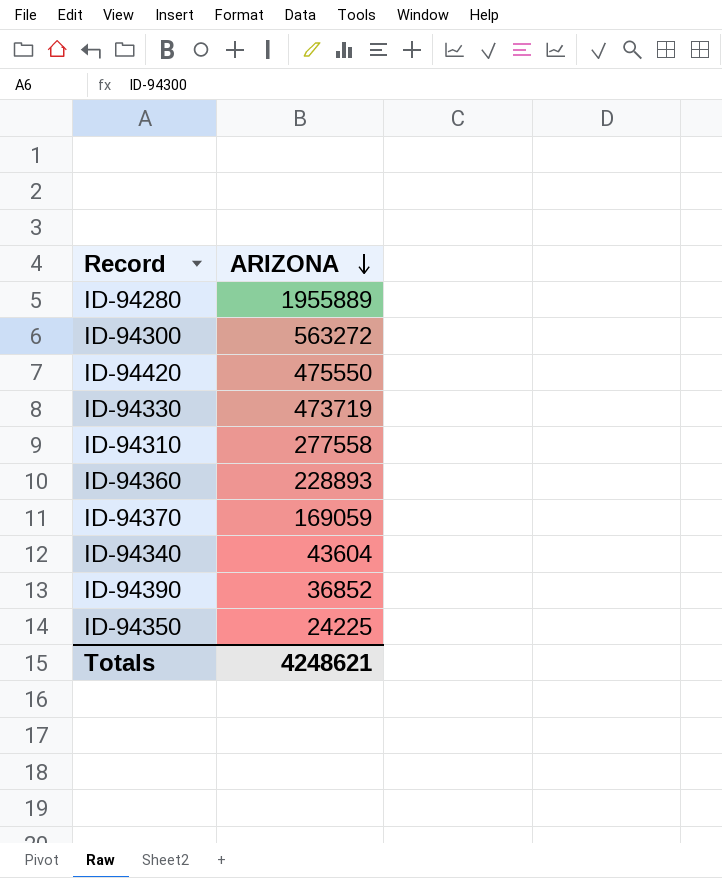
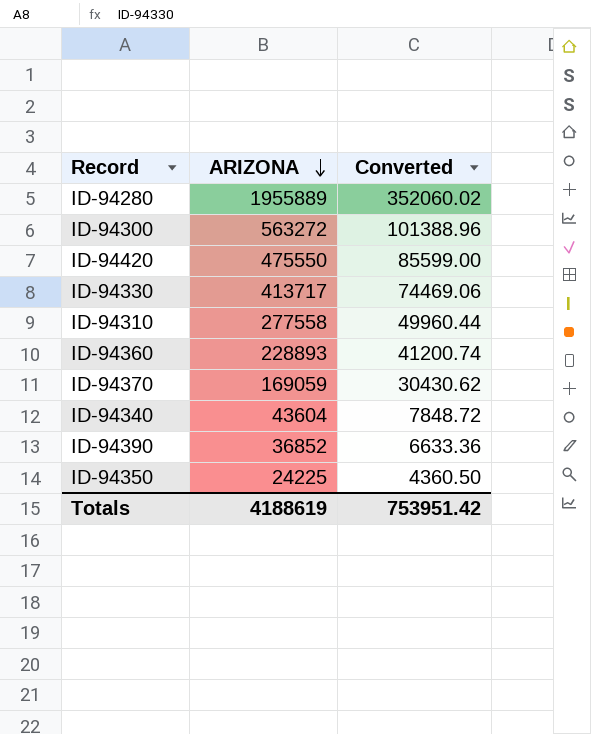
column Converted | formula: none -> [ARIZONA] * 0.18
ID-94330 | ARIZONA: 473719 -> 413717
Totals | ARIZONA: 4248621 -> 4188619

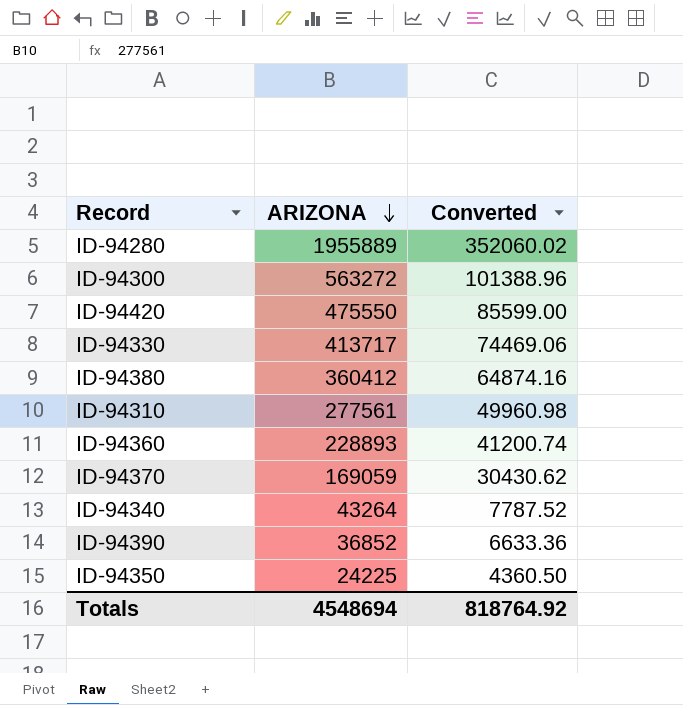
row ID-94380: none -> 360412 | 64874.16
ID-94310 | ARIZONA: 277558 -> 277561
ID-94310 | Converted: 49960.44 -> 49960.98
ID-94340 | ARIZONA: 43604 -> 43264
ID-94340 | Converted: 7848.72 -> 7787.52
Totals | ARIZONA: 4188619 -> 4548694
Totals | Converted: 753951.42 -> 818764.92

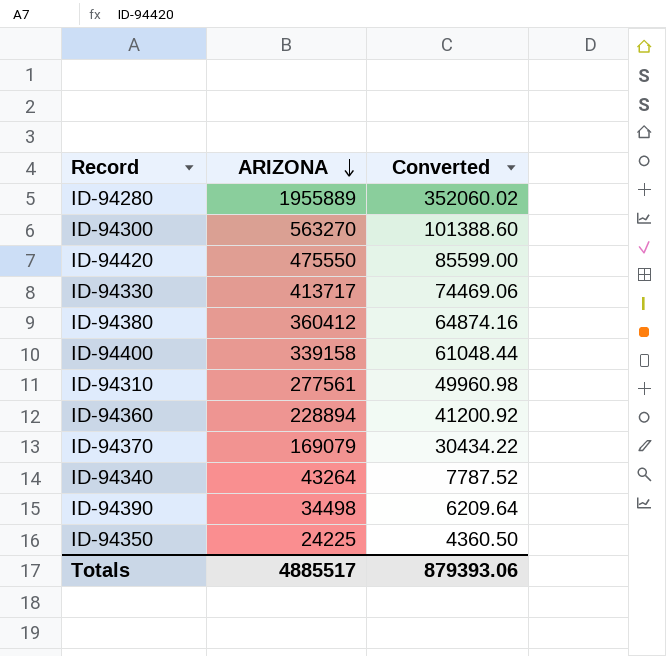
ID-94300 | ARIZONA: 563272 -> 563270
ID-94300 | Converted: 101388.96 -> 101388.60
row ID-94400: none -> 339158 | 61048.44
ID-94360 | ARIZONA: 228893 -> 228894
ID-94360 | Converted: 41200.74 -> 41200.92
ID-94370 | ARIZONA: 169059 -> 169079
ID-94370 | Converted: 30430.62 -> 30434.22
ID-94390 | ARIZONA: 36852 -> 34498
ID-94390 | Converted: 6633.36 -> 6209.64
Totals | ARIZONA: 4548694 -> 4885517
Totals | Converted: 818764.92 -> 879393.06

